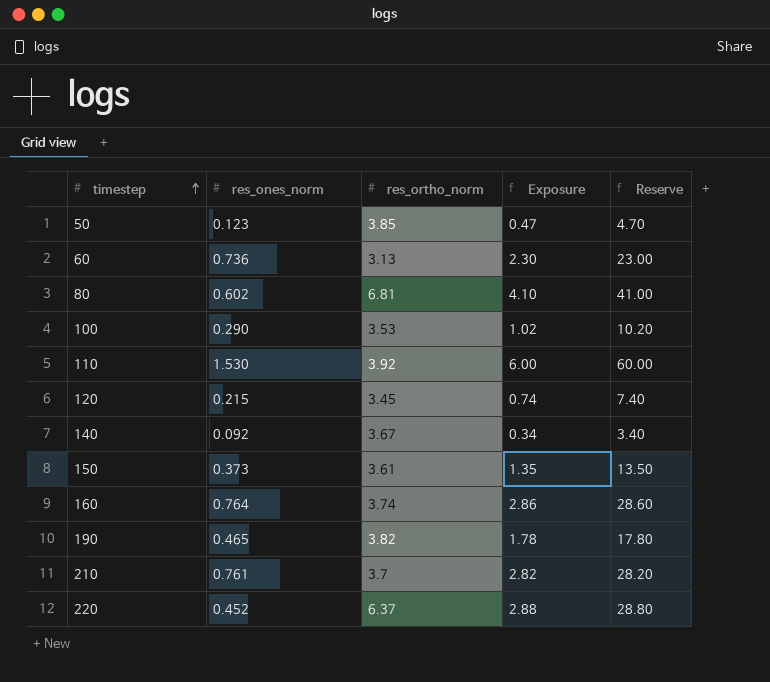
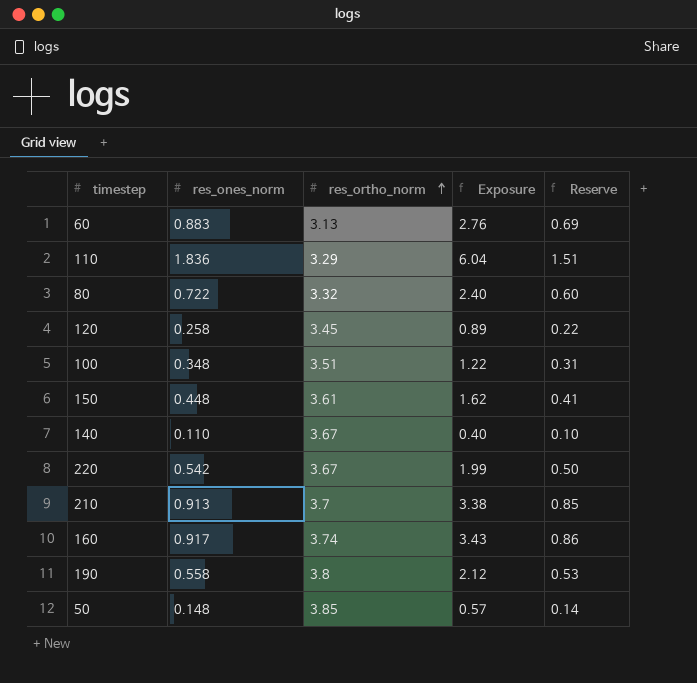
row order: timestep ascending -> res_ortho_norm ascending
column Reserve | formula: [Exposure] * 10 -> [Exposure] * 0.25
60 | res_ones_norm: 0.736 -> 0.883
60 | Exposure: 2.30 -> 2.76
110 | res_ones_norm: 1.530 -> 1.836
110 | res_ortho_norm: 3.92 -> 3.29
110 | Exposure: 6.00 -> 6.04
80 | res_ones_norm: 0.602 -> 0.722
80 | res_ortho_norm: 6.81 -> 3.32
80 | Exposure: 4.10 -> 2.40
120 | res_ones_norm: 0.215 -> 0.258
120 | Exposure: 0.74 -> 0.89
100 | res_ones_norm: 0.290 -> 0.348
100 | res_ortho_norm: 3.53 -> 3.51
100 | Exposure: 1.02 -> 1.22
150 | res_ones_norm: 0.373 -> 0.448
150 | Exposure: 1.35 -> 1.62
140 | res_ones_norm: 0.092 -> 0.110
140 | Exposure: 0.34 -> 0.40
220 | res_ones_norm: 0.452 -> 0.542
220 | res_ortho_norm: 6.37 -> 3.67
220 | Exposure: 2.88 -> 1.99
210 | res_ones_norm: 0.761 -> 0.913
210 | Exposure: 2.82 -> 3.38
160 | res_ones_norm: 0.764 -> 0.917
160 | Exposure: 2.86 -> 3.43
190 | res_ones_norm: 0.465 -> 0.558
190 | res_ortho_norm: 3.82 -> 3.8
190 | Exposure: 1.78 -> 2.12
50 | res_ones_norm: 0.123 -> 0.148
50 | Exposure: 0.47 -> 0.57

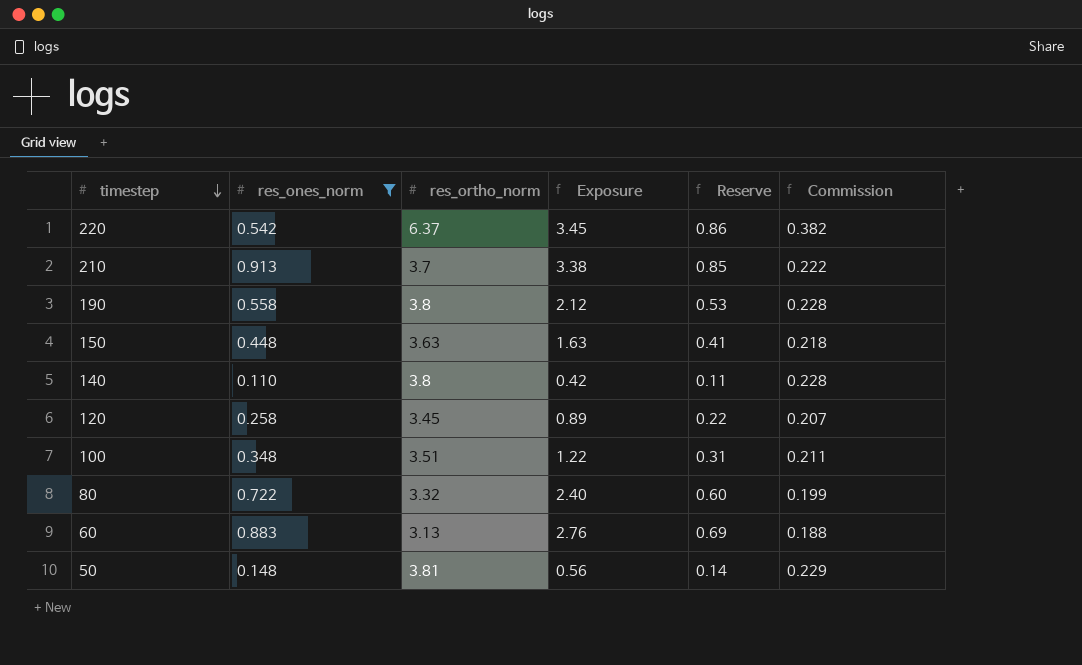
filter: none -> res_ones_norm <= 0.913
row order: res_ortho_norm ascending -> timestep descending
column Commission | formula: none -> [res_ortho_norm] * 0.06
220 | res_ortho_norm: 3.67 -> 6.37
220 | Exposure: 1.99 -> 3.45
220 | Reserve: 0.50 -> 0.86
150 | res_ortho_norm: 3.61 -> 3.63
150 | Exposure: 1.62 -> 1.63
140 | res_ortho_norm: 3.67 -> 3.8
140 | Exposure: 0.40 -> 0.42
140 | Reserve: 0.10 -> 0.11
50 | res_ortho_norm: 3.85 -> 3.81
50 | Exposure: 0.57 -> 0.56

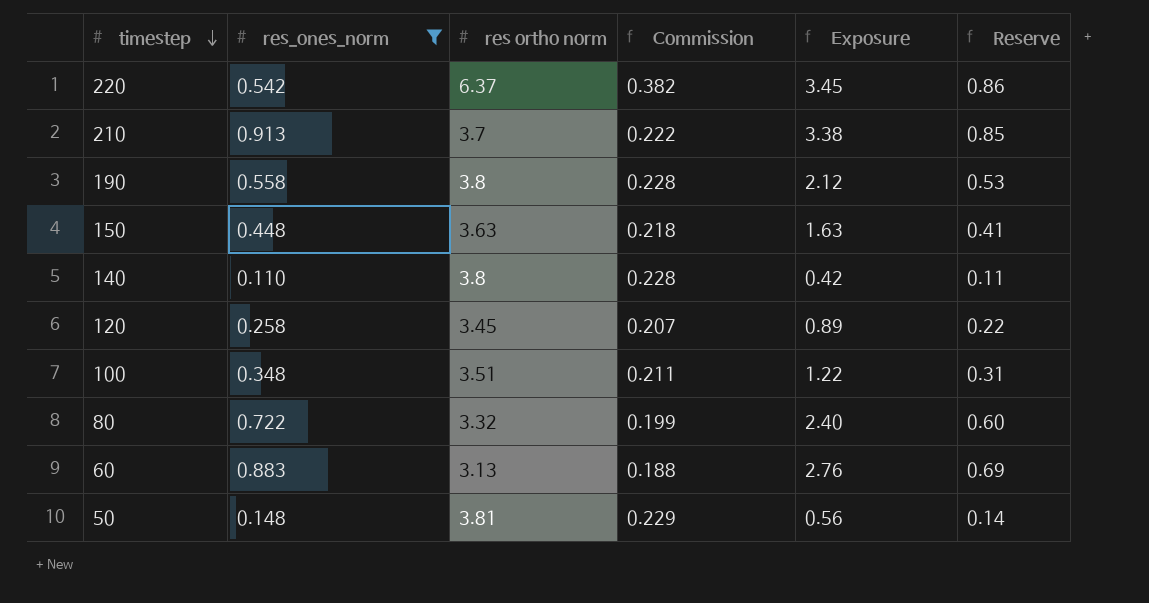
column name: res_ortho_norm -> res ortho norm
column Commission | position: 6 -> 4

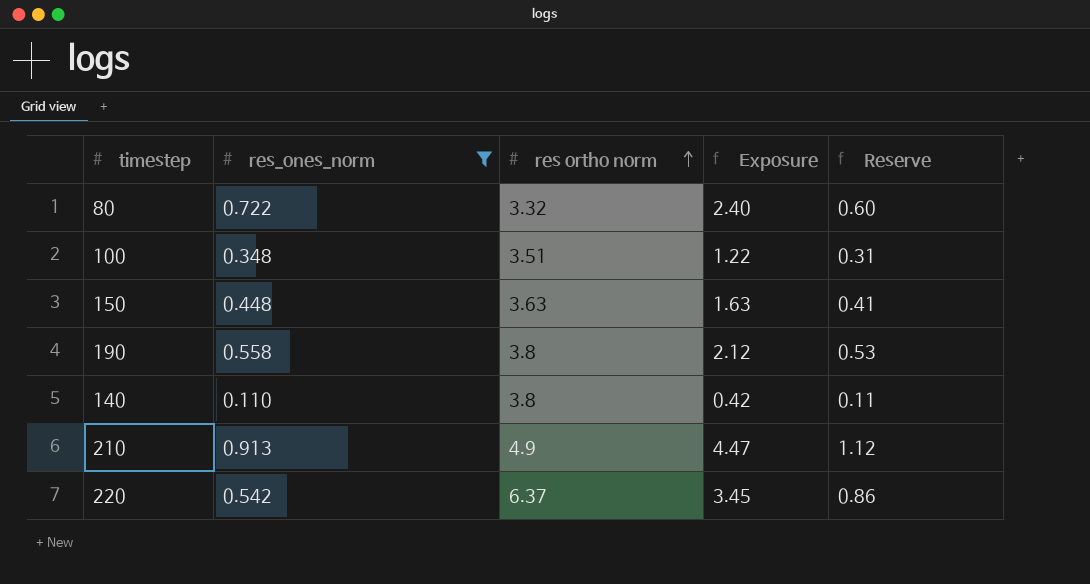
row order: timestep descending -> res ortho norm ascending
column Commission | formula: [res ortho norm] * 0.06 -> none
row 120: 0.258 | 3.45 | 0.207 | 0.89 | 0.22 -> none
row 60: 0.883 | 3.13 | 0.188 | 2.76 | 0.69 -> none
row 50: 0.148 | 3.81 | 0.229 | 0.56 | 0.14 -> none
210 | res ortho norm: 3.7 -> 4.9
210 | Exposure: 3.38 -> 4.47
210 | Reserve: 0.85 -> 1.12

